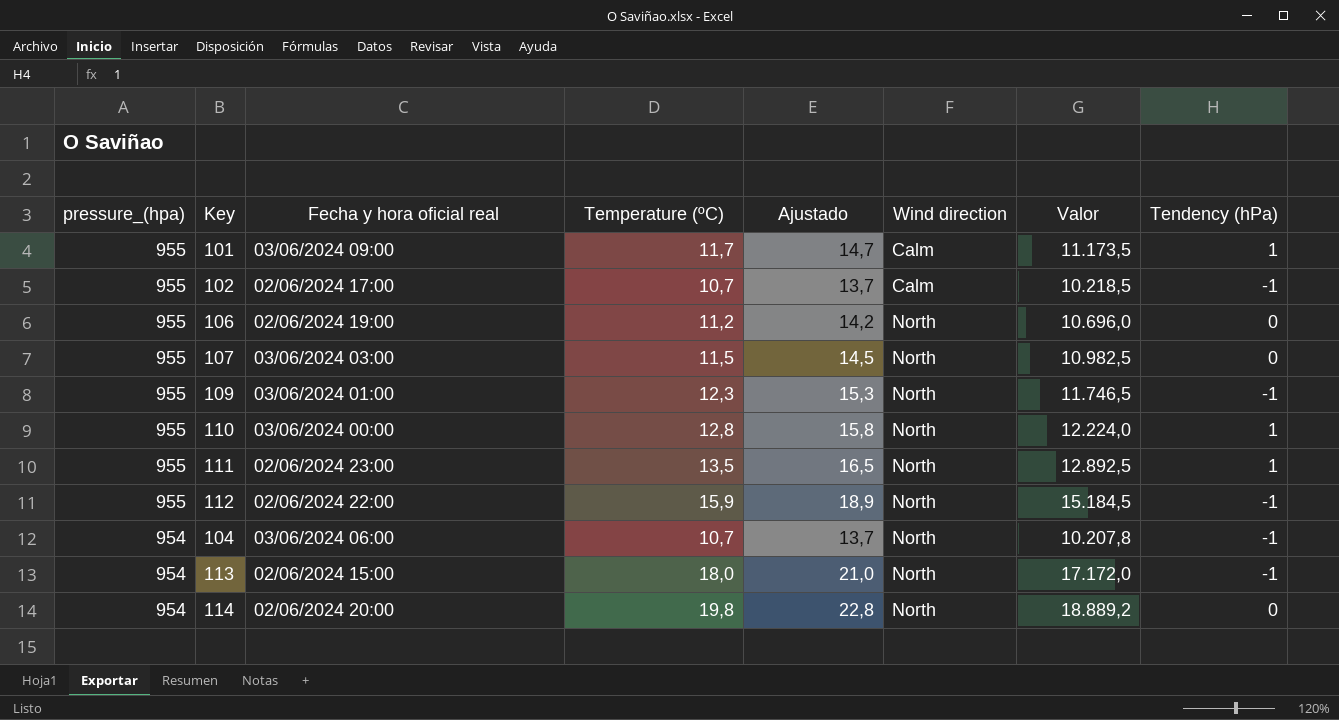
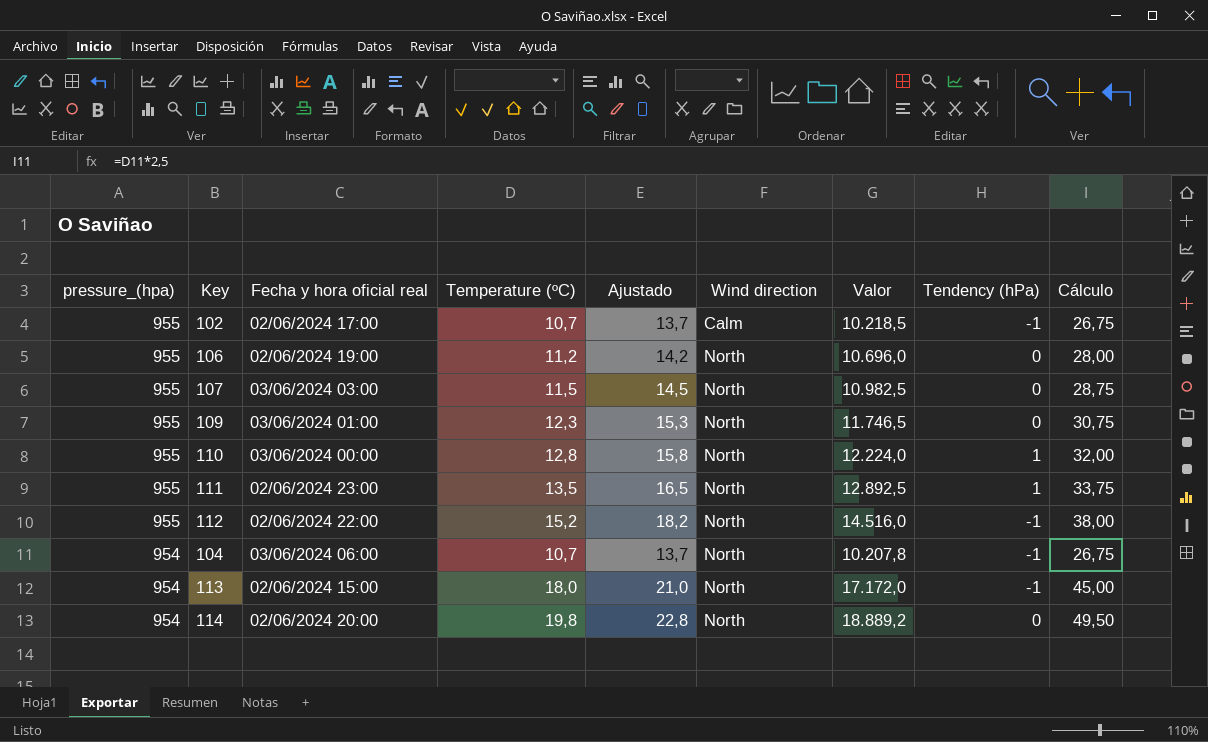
column Cálculo | formula: none -> [Temperature (ºC)] * 2,5
row 101: 955 | 03/06/2024 09:00 | 11,7 | 14,7 | Calm | 11.173,5 | 1 -> none
109 | Tendency (hPa): -1 -> 0
112 | Temperature (ºC): 15,9 -> 15,2
112 | Ajustado: 18,9 -> 18,2
112 | Valor: 15.184,5 -> 14.516,0

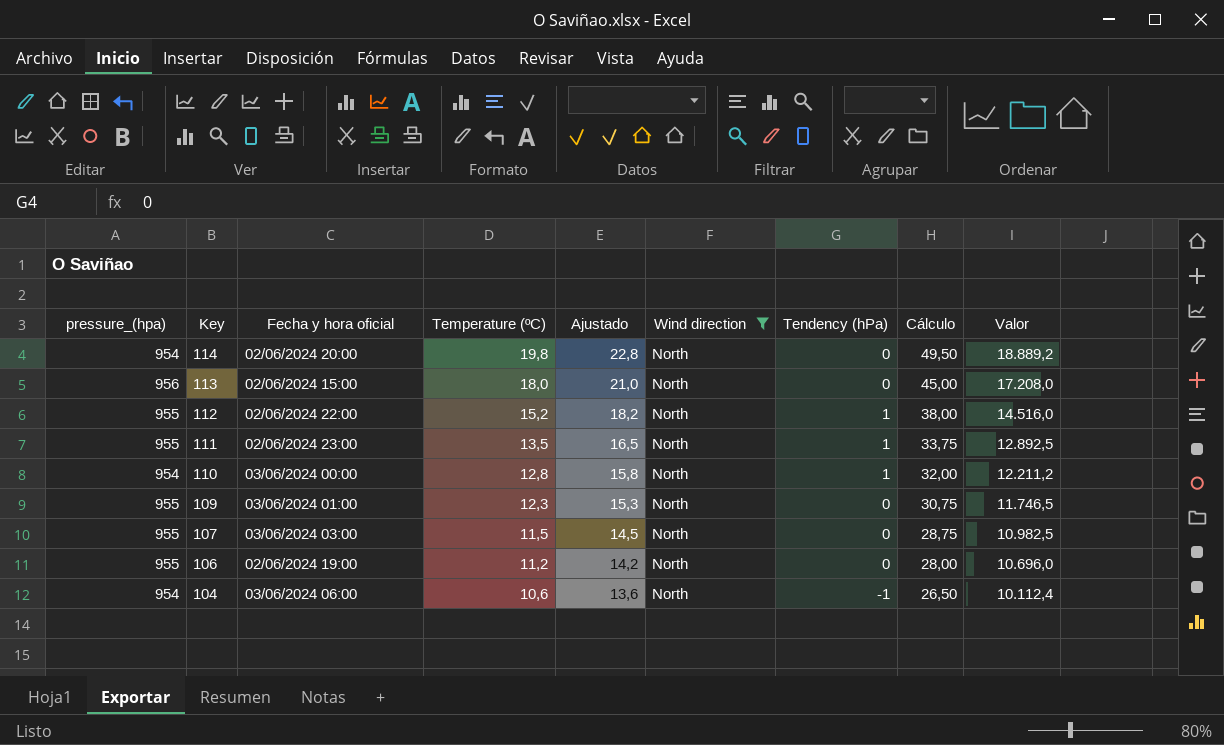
filter: none -> Wind direction = North
row order: pressure_(hpa) descending -> Key descending
column name: Fecha y hora oficial real -> Fecha y hora oficial
column Valor | position: 7 -> 9
113 | pressure_(hpa): 954 -> 956
113 | Tendency (hPa): -1 -> 0
113 | Valor: 17.172,0 -> 17.208,0
112 | Tendency (hPa): -1 -> 1
110 | pressure_(hpa): 955 -> 954
110 | Valor: 12.224,0 -> 12.211,2
104 | Temperature (ºC): 10,7 -> 10,6
104 | Ajustado: 13,7 -> 13,6
104 | Cálculo: 26,75 -> 26,50
104 | Valor: 10.207,8 -> 10.112,4

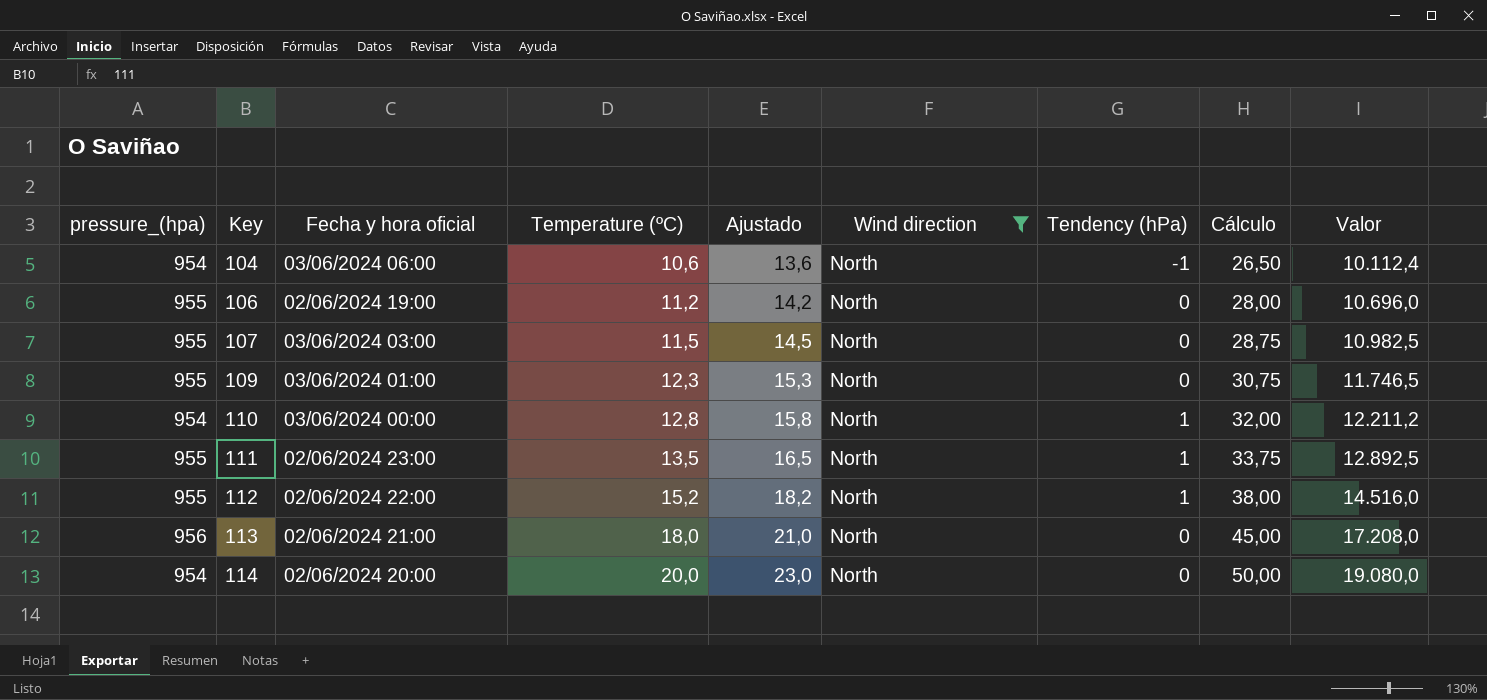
row order: Key descending -> Key ascending
113 | Fecha y hora oficial: 02/06/2024 15:00 -> 02/06/2024 21:00
114 | Temperature (ºC): 19,8 -> 20,0
114 | Ajustado: 22,8 -> 23,0
114 | Cálculo: 49,50 -> 50,00
114 | Valor: 18.889,2 -> 19.080,0

